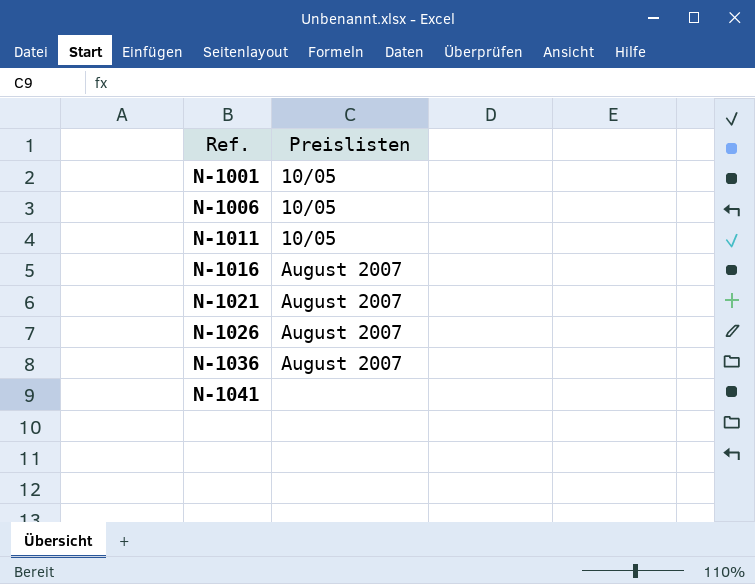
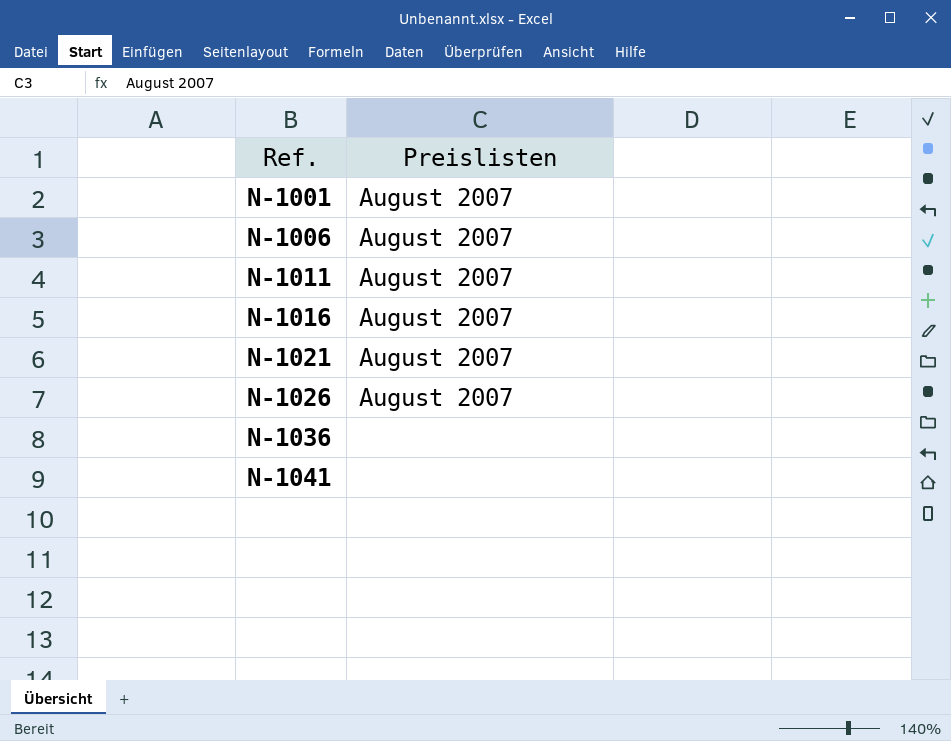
N-1001 | Preislisten: 10/05 -> August 2007
N-1006 | Preislisten: 10/05 -> August 2007
N-1011 | Preislisten: 10/05 -> August 2007
N-1036 | Preislisten: August 2007 -> none

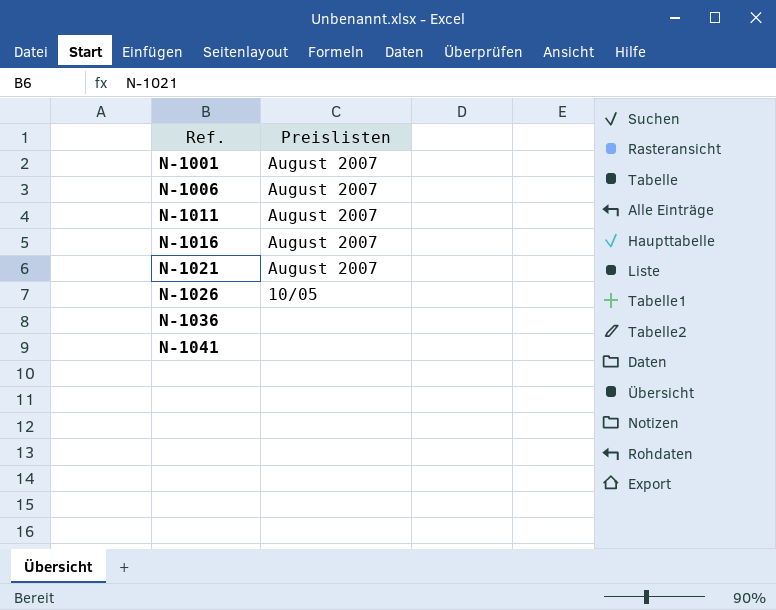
N-1026 | Preislisten: August 2007 -> 10/05

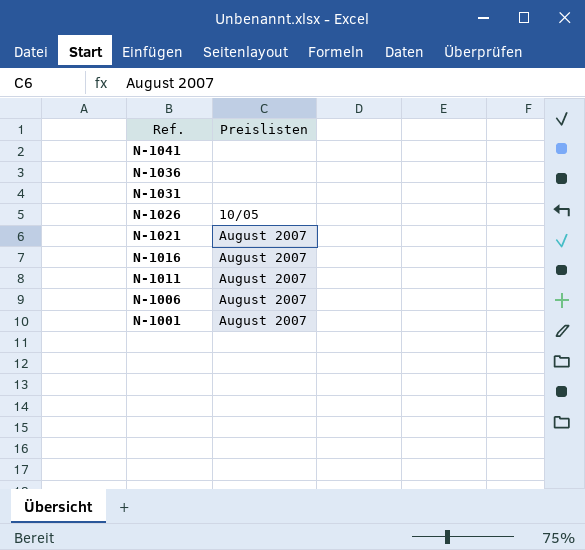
row order: Ref. ascending -> Ref. descending
row N-1031: none -> none

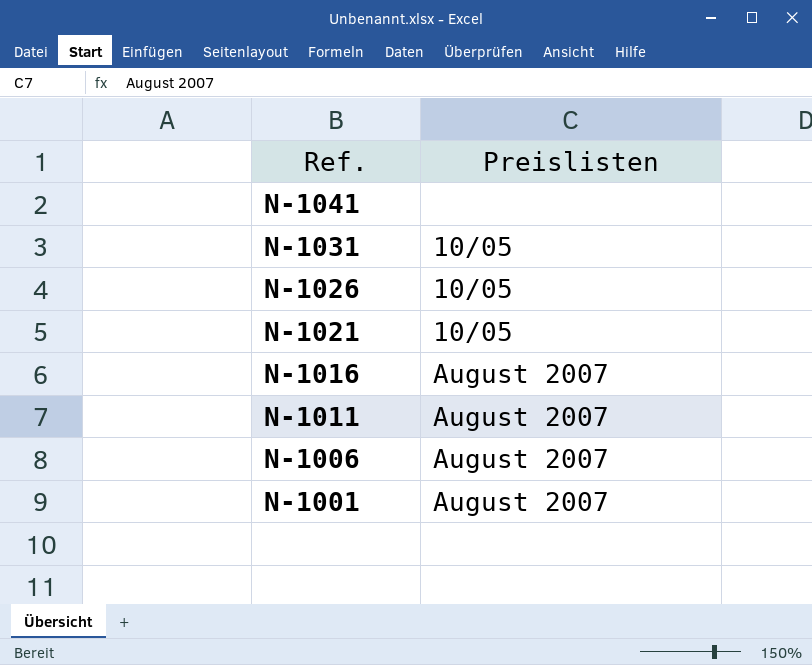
row N-1036: none -> none
N-1031 | Preislisten: none -> 10/05
N-1021 | Preislisten: August 2007 -> 10/05

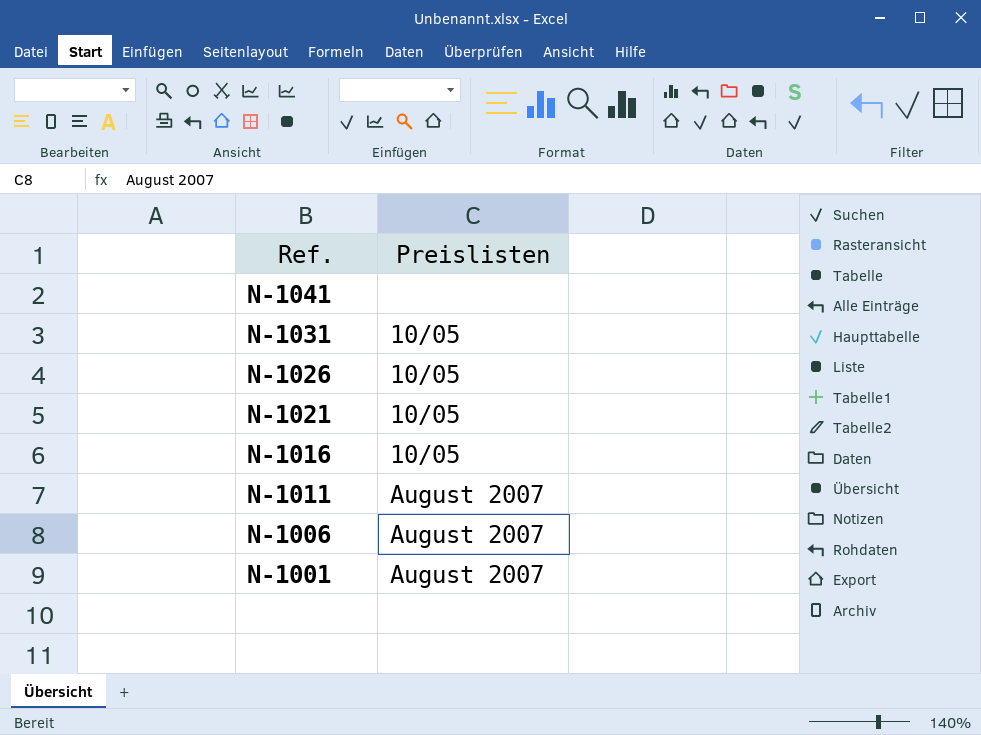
N-1016 | Preislisten: August 2007 -> 10/05

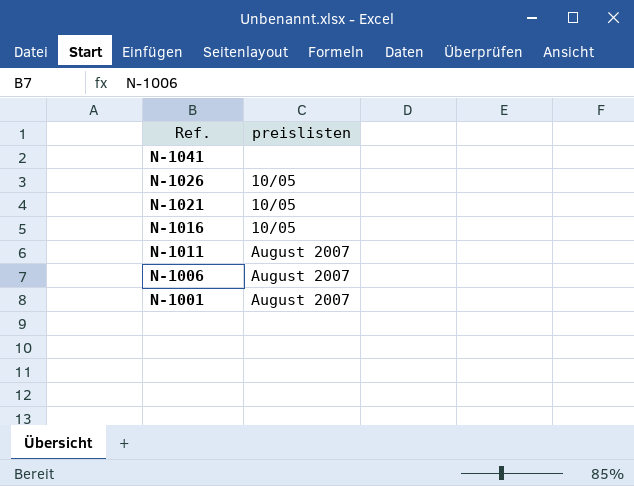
column name: Preislisten -> preislisten
row N-1031: 10/05 -> none

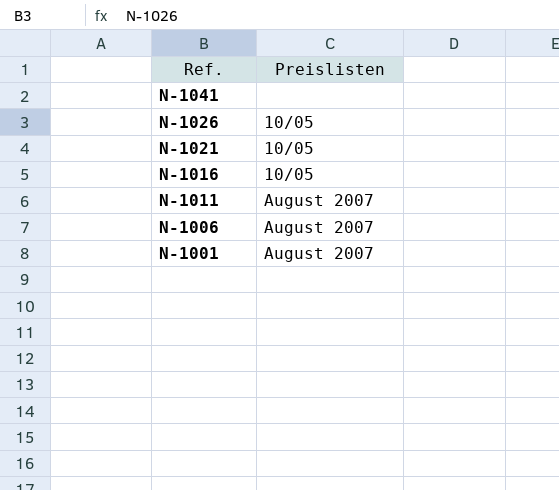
column name: preislisten -> Preislisten

